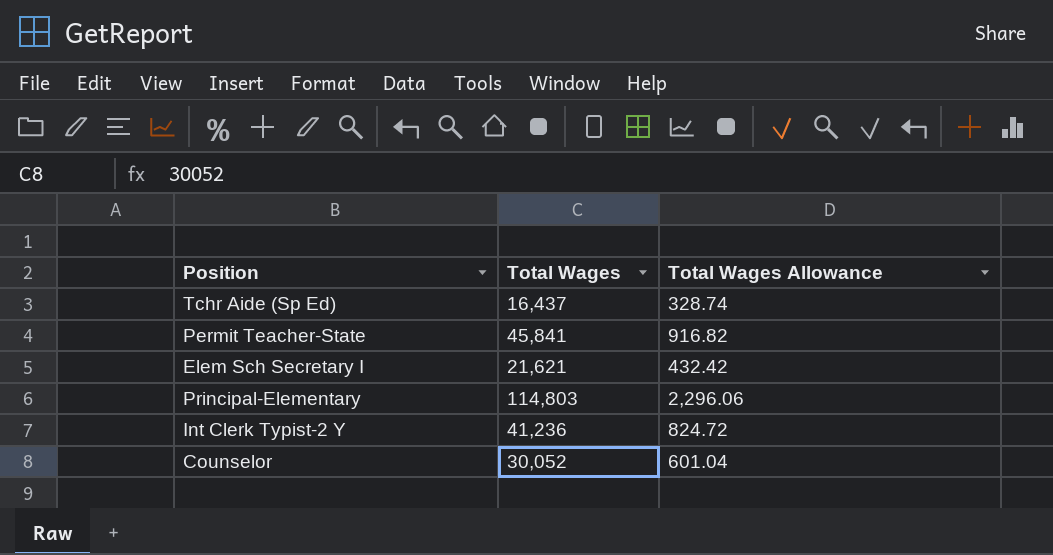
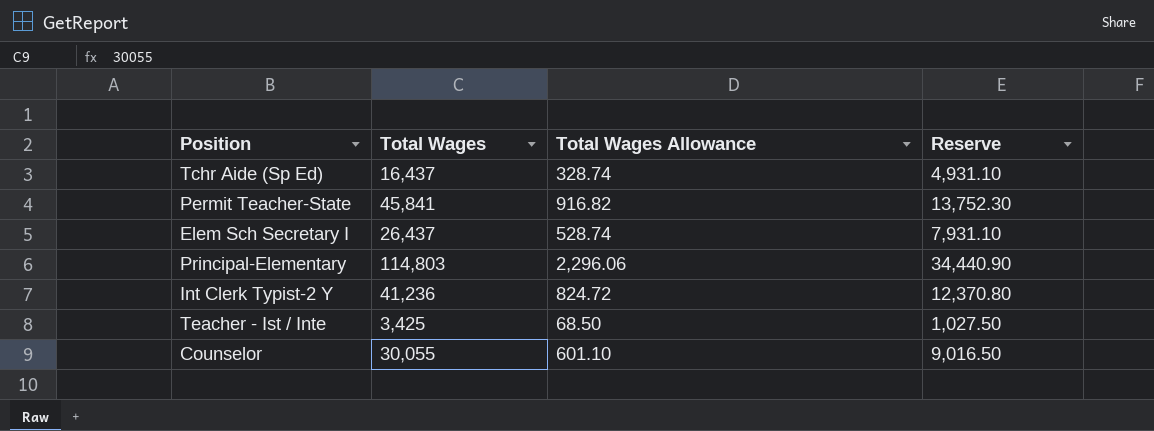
column Reserve | formula: none -> [Total Wages] * 0.3
Elem Sch Secretary I | Total Wages: 21,621 -> 26,437
Elem Sch Secretary I | Total Wages Allowance: 432.42 -> 528.74
row Teacher - Ist / Inte: none -> 3,425 | 68.50 | 1,027.50
Counselor | Total Wages: 30,052 -> 30,055
Counselor | Total Wages Allowance: 601.04 -> 601.10

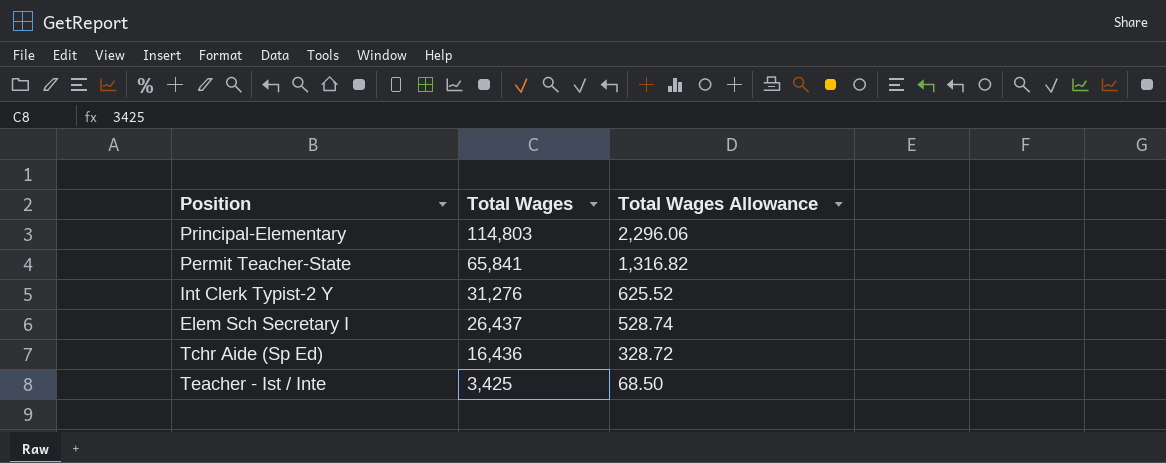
row order: none -> Total Wages descending
column Reserve | formula: [Total Wages] * 0.3 -> none
row Counselor: 30,055 | 601.10 | 9,016.50 -> none
Permit Teacher-State | Total Wages: 45,841 -> 65,841
Permit Teacher-State | Total Wages Allowance: 916.82 -> 1,316.82
Int Clerk Typist-2 Y | Total Wages: 41,236 -> 31,276
Int Clerk Typist-2 Y | Total Wages Allowance: 824.72 -> 625.52
Tchr Aide (Sp Ed) | Total Wages: 16,437 -> 16,436
Tchr Aide (Sp Ed) | Total Wages Allowance: 328.74 -> 328.72

